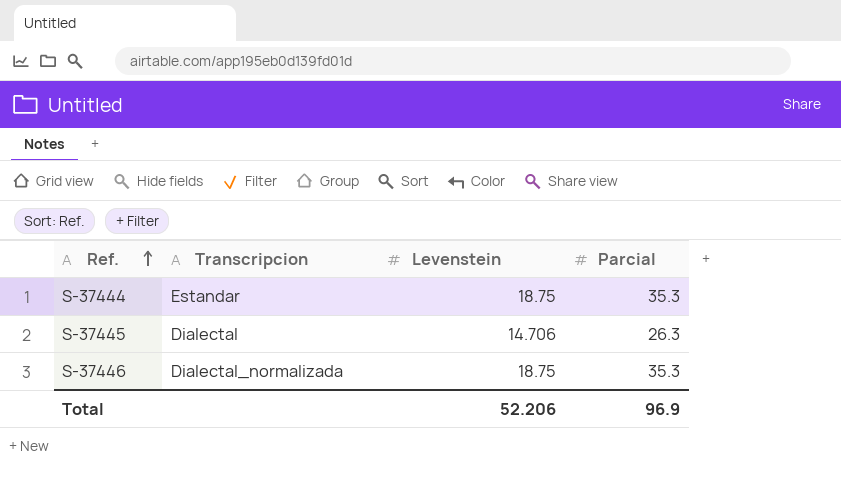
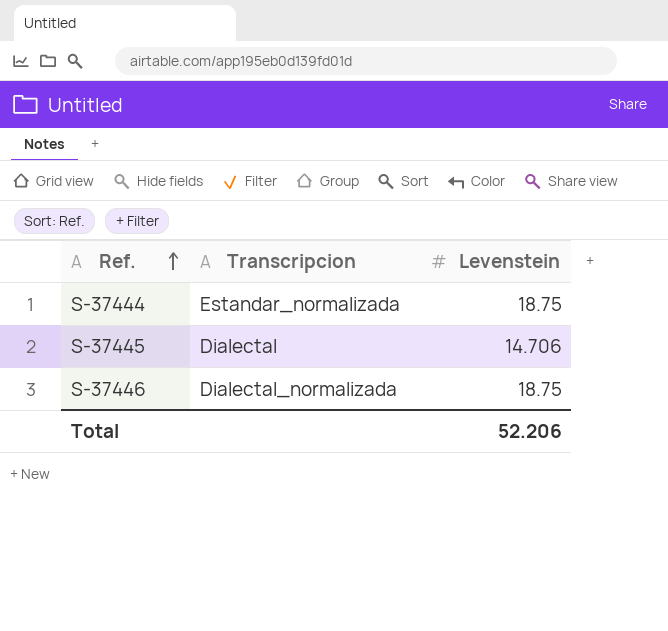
column Parcial | position: 4 -> none
S-37444 | Transcripcion: Estandar -> Estandar_normalizada

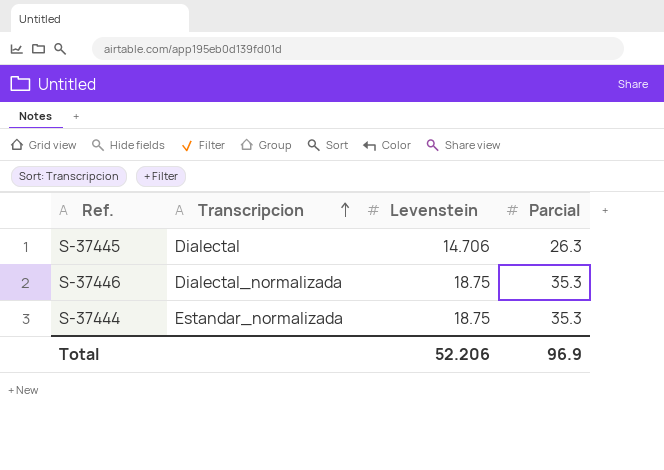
row order: Ref. ascending -> Transcripcion ascending
column Parcial | position: none -> 4

